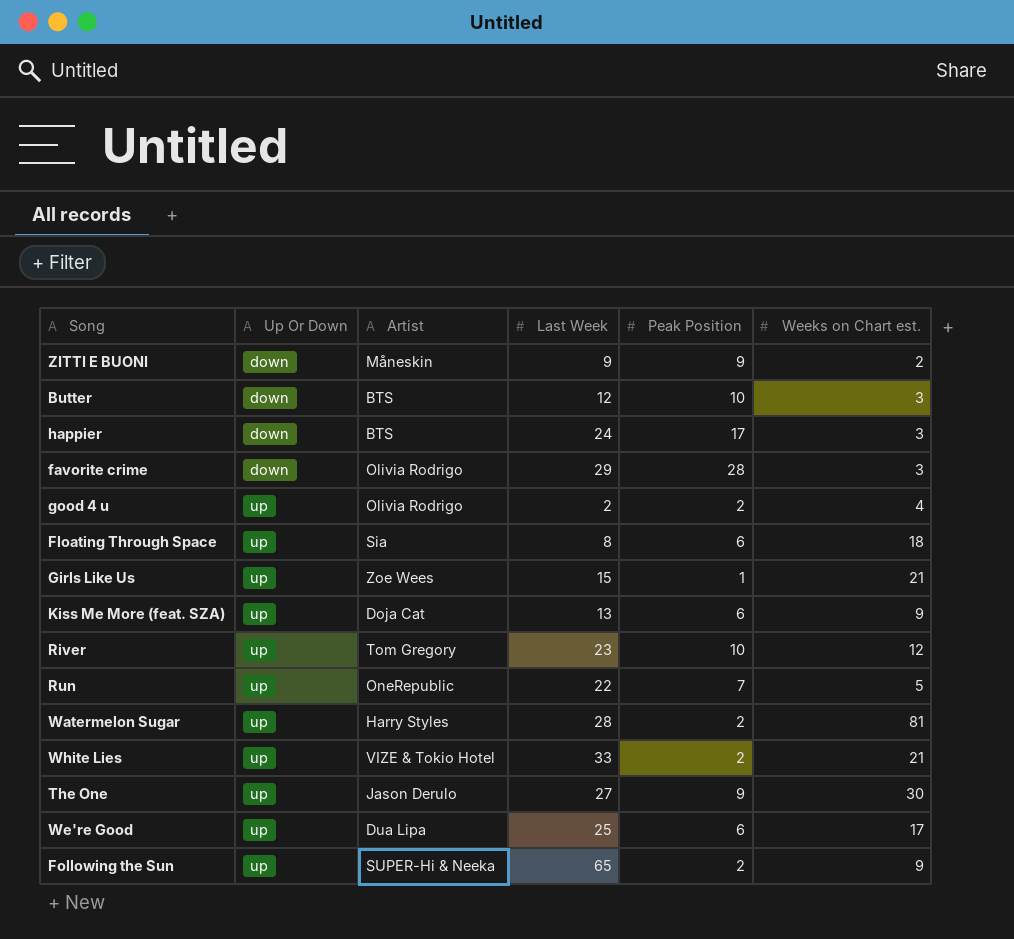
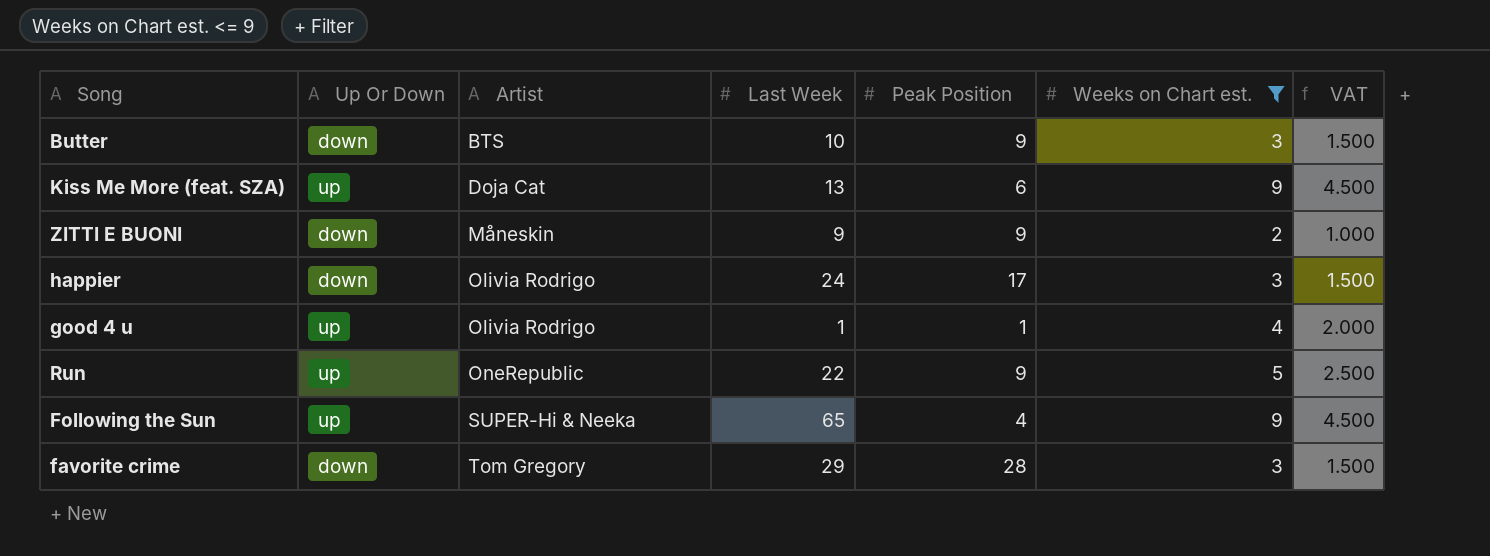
filter: none -> Weeks on Chart est. <= 9
row order: Up Or Down ascending -> Artist ascending
column VAT | formula: none -> [Weeks on Chart est.] * 0.5
Butter | Last Week: 12 -> 10
Butter | Peak Position: 10 -> 9
happier | Artist: BTS -> Olivia Rodrigo
good 4 u | Last Week: 2 -> 1
good 4 u | Peak Position: 2 -> 1
Run | Peak Position: 7 -> 9
Following the Sun | Peak Position: 2 -> 4
favorite crime | Artist: Olivia Rodrigo -> Tom Gregory

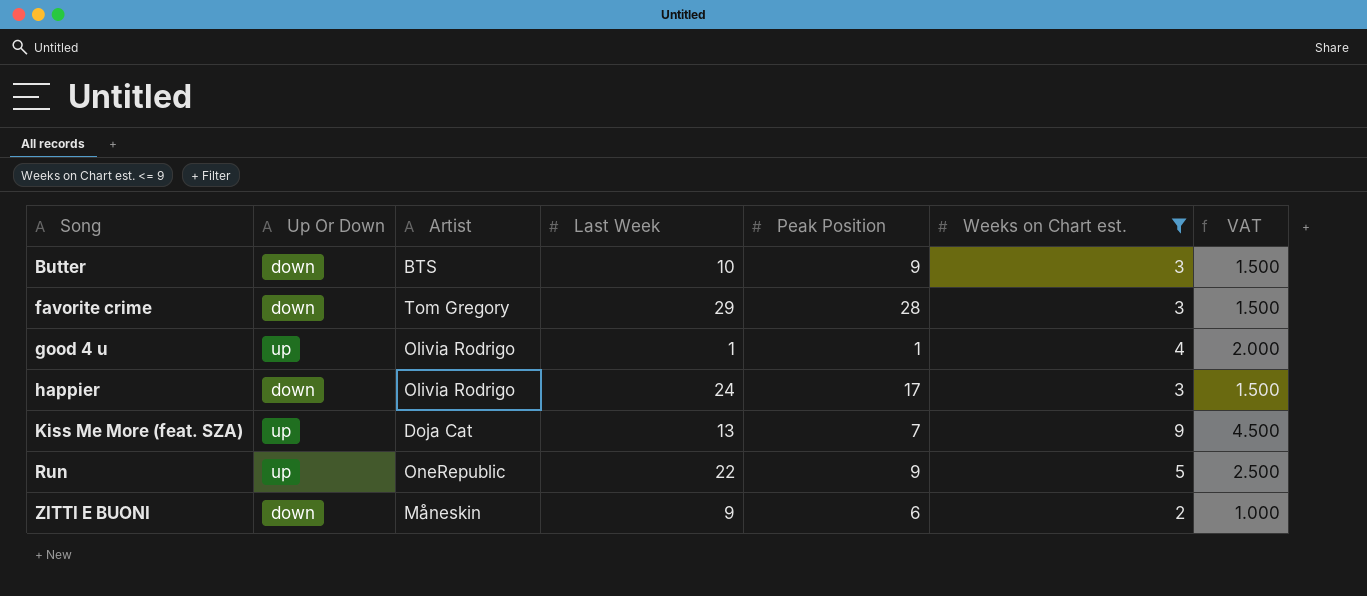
row order: Artist ascending -> Song ascending
row Following the Sun: up | SUPER-Hi & Neeka | 65 | 4 | 9 | 4.500 -> none
Kiss Me More (feat. SZA) | Peak Position: 6 -> 7
ZITTI E BUONI | Peak Position: 9 -> 6

